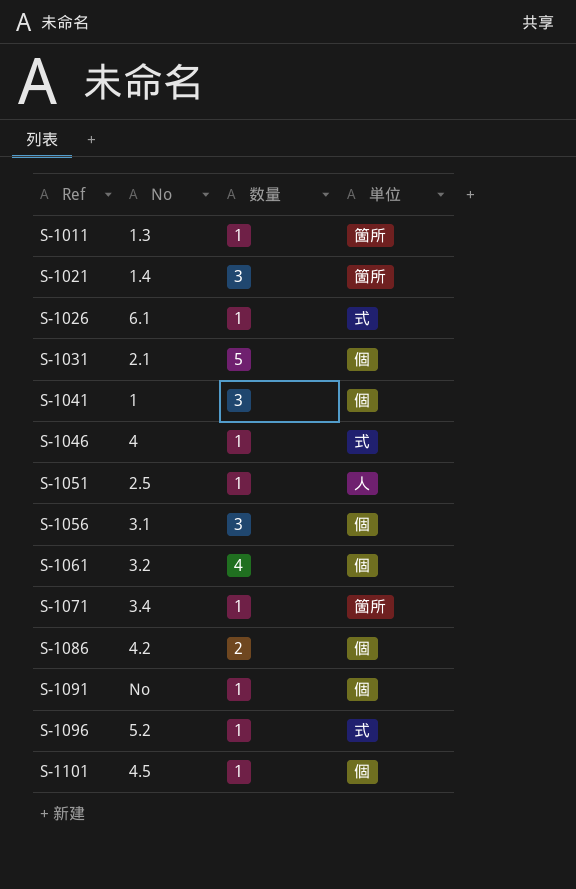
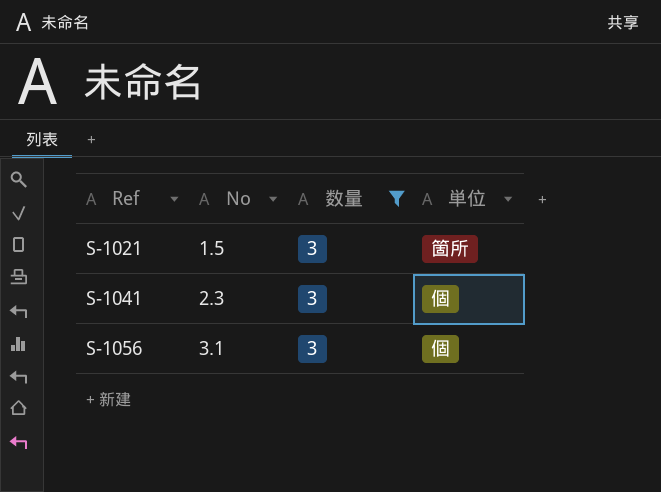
filter: none -> 数量 = 3
S-1021 | No: 1.4 -> 1.5
S-1041 | No: 1 -> 2.3

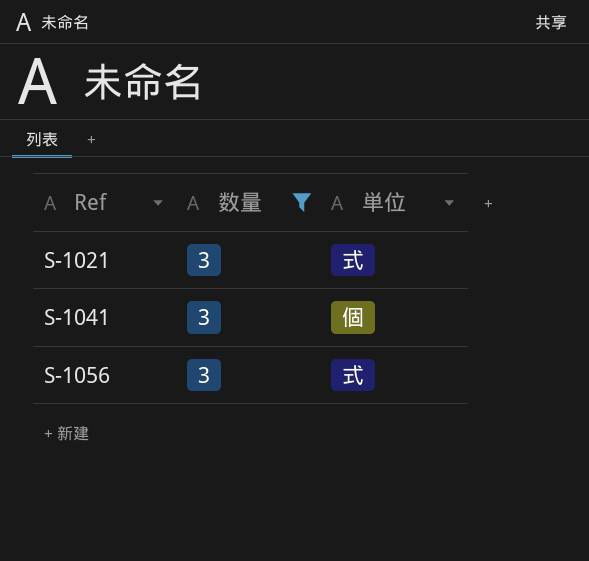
column No | position: 2 -> none
S-1021 | 単位: 箇所 -> 式
S-1056 | 単位: 個 -> 式

